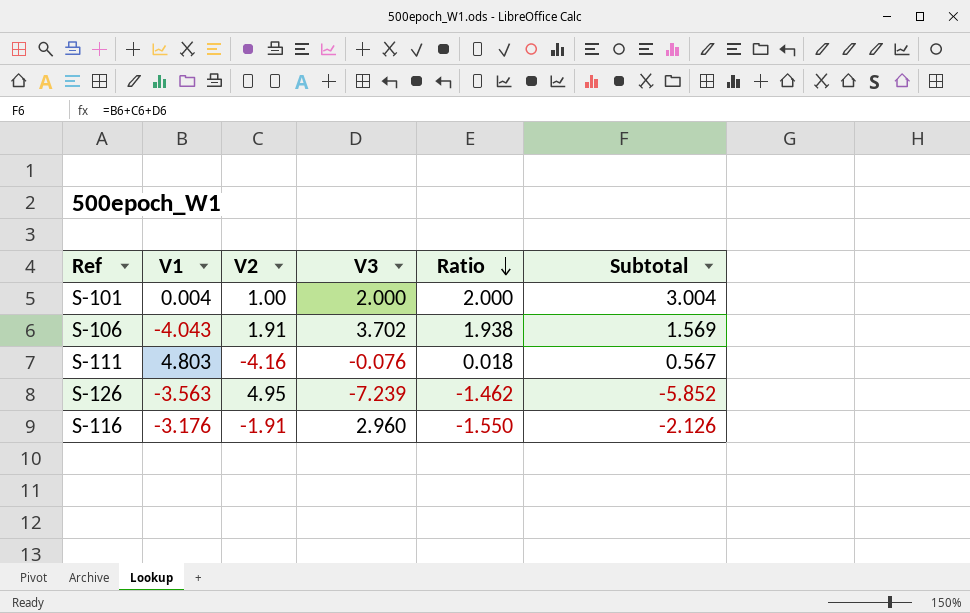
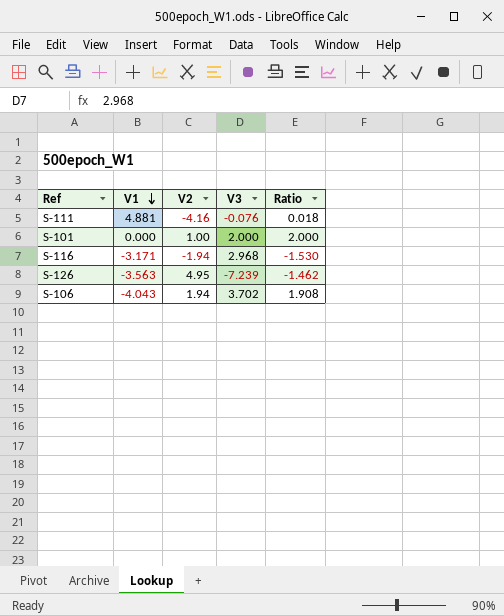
row order: Ratio descending -> V1 descending
column Subtotal | formula: [V1] + [V2] + [V3] -> none
S-111 | V1: 4.803 -> 4.881
S-101 | V1: 0.004 -> 0.000
S-116 | V1: -3.176 -> -3.171
S-116 | V2: -1.91 -> -1.94
S-116 | V3: 2.960 -> 2.968
S-116 | Ratio: -1.550 -> -1.530
S-106 | V2: 1.91 -> 1.94
S-106 | Ratio: 1.938 -> 1.908

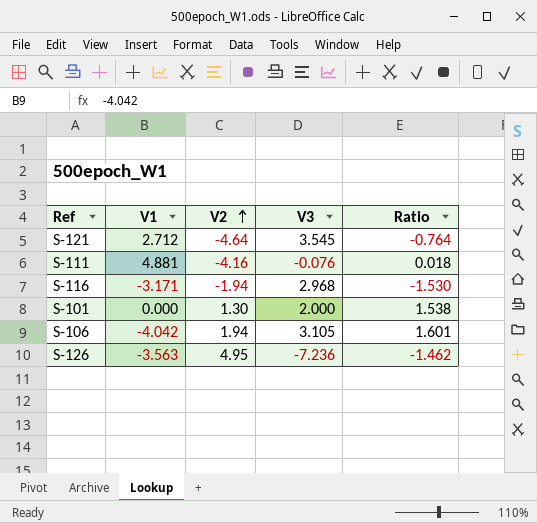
row order: V1 descending -> V2 ascending
row S-121: none -> 2.712 | -4.64 | 3.545 | -0.764
S-101 | V2: 1.00 -> 1.30
S-101 | Ratio: 2.000 -> 1.538
S-106 | V1: -4.043 -> -4.042
S-106 | V3: 3.702 -> 3.105
S-106 | Ratio: 1.908 -> 1.601
S-126 | V3: -7.239 -> -7.236

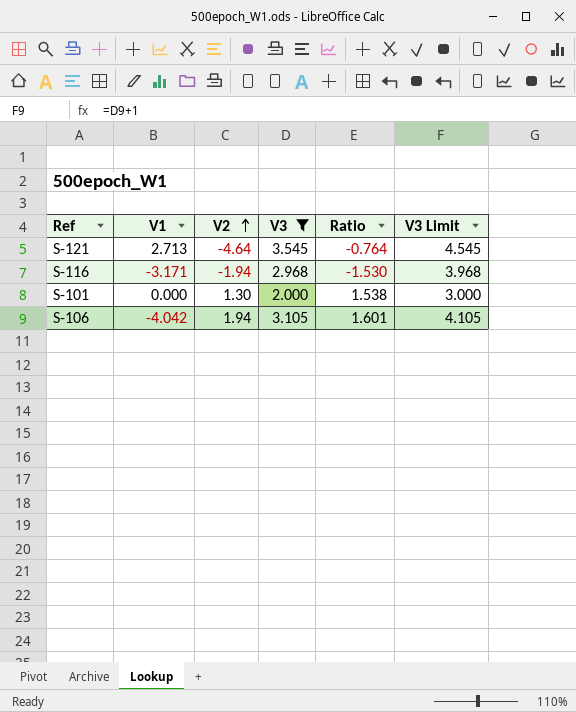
filter: none -> V3 >= 2.000
column V3 Limit | formula: none -> [V3] + 1
S-121 | V1: 2.712 -> 2.713

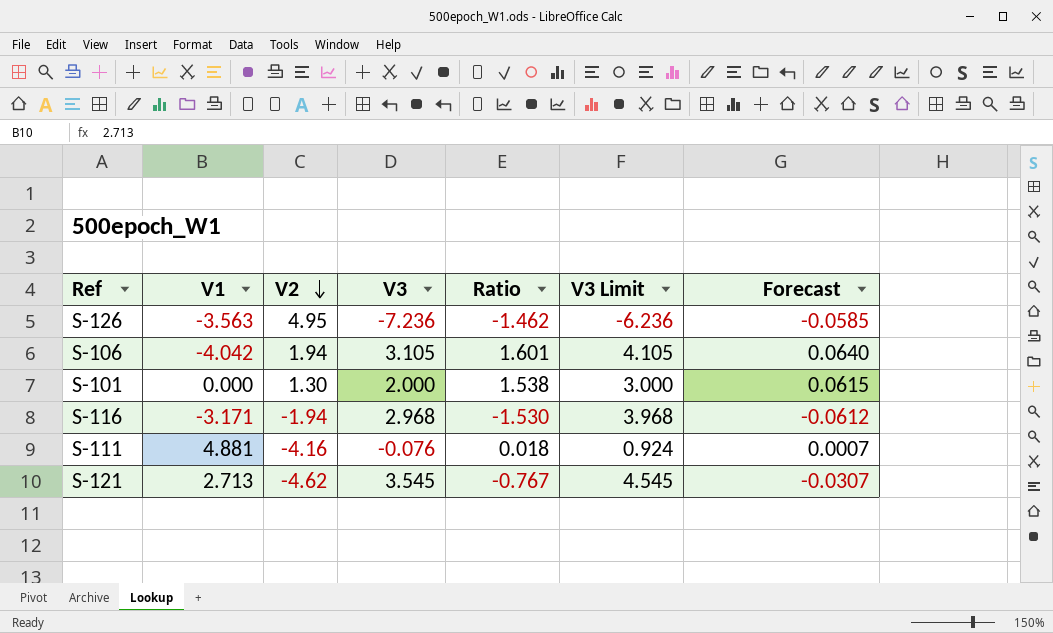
filter: V3 >= 2.000 -> none
row order: V2 ascending -> V2 descending
column Forecast | formula: none -> [Ratio] * 0.04
S-121 | V2: -4.64 -> -4.62
S-121 | Ratio: -0.764 -> -0.767

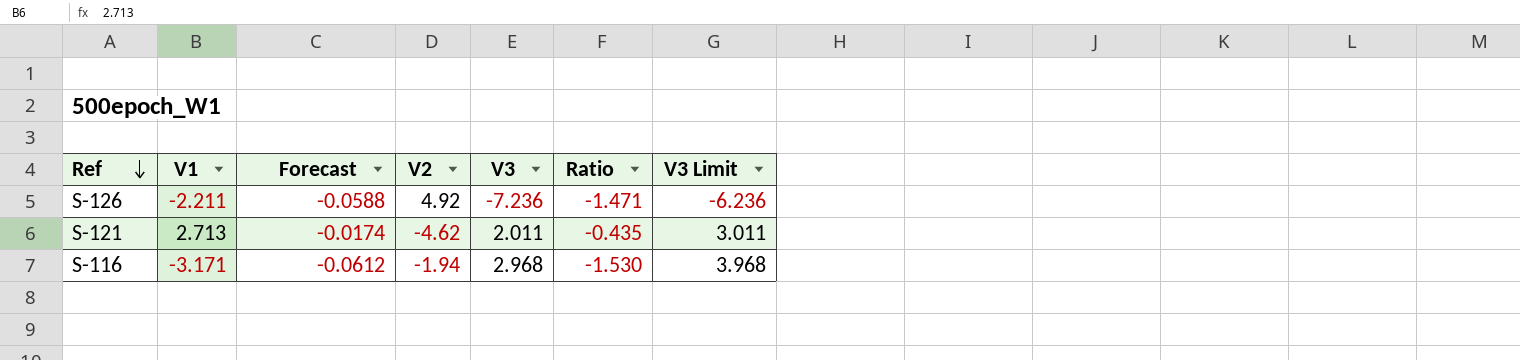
row order: V2 descending -> Ref descending
column Forecast | position: 7 -> 3
row S-106: -4.042 | 1.94 | 3.105 | 1.601 | 4.105 | 0.0640 -> none
row S-101: 0.000 | 1.30 | 2.000 | 1.538 | 3.000 | 0.0615 -> none
row S-111: 4.881 | -4.16 | -0.076 | 0.018 | 0.924 | 0.0007 -> none
S-126 | V1: -3.563 -> -2.211
S-126 | Forecast: -0.0585 -> -0.0588
S-126 | V2: 4.95 -> 4.92
S-126 | Ratio: -1.462 -> -1.471
S-121 | Forecast: -0.0307 -> -0.0174
S-121 | V3: 3.545 -> 2.011
S-121 | Ratio: -0.767 -> -0.435
S-121 | V3 Limit: 4.545 -> 3.011

